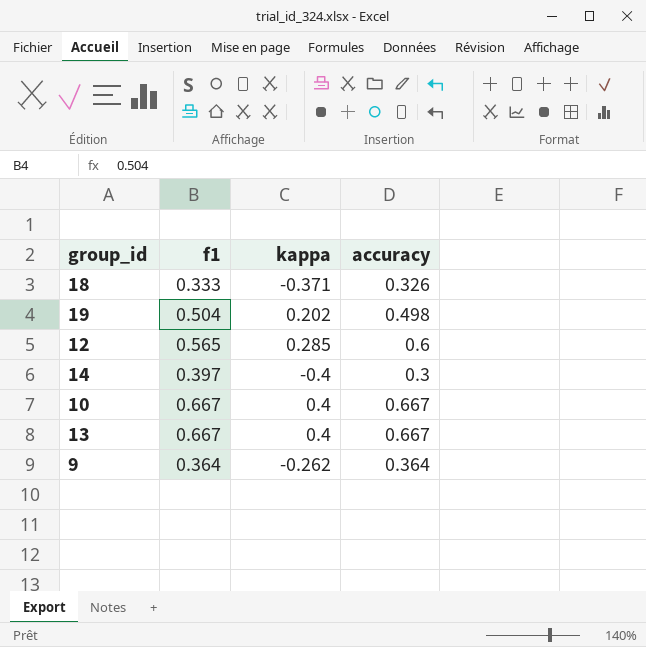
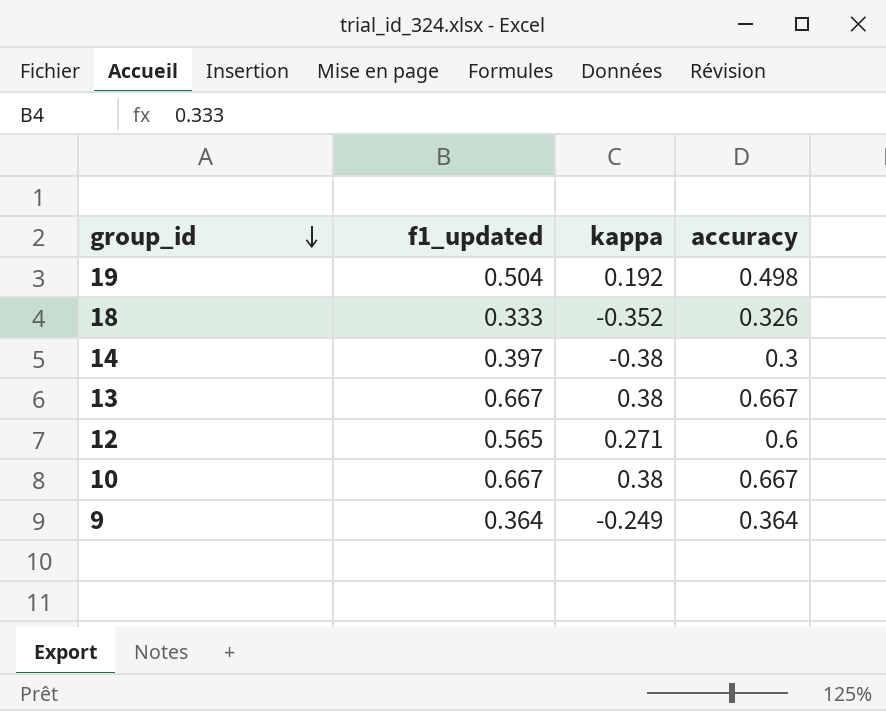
row order: none -> group_id descending
column name: f1 -> f1_updated
19 | kappa: 0.202 -> 0.192
18 | kappa: -0.371 -> -0.352
14 | kappa: -0.4 -> -0.38
13 | kappa: 0.4 -> 0.38
12 | kappa: 0.285 -> 0.271
10 | kappa: 0.4 -> 0.38
9 | kappa: -0.262 -> -0.249

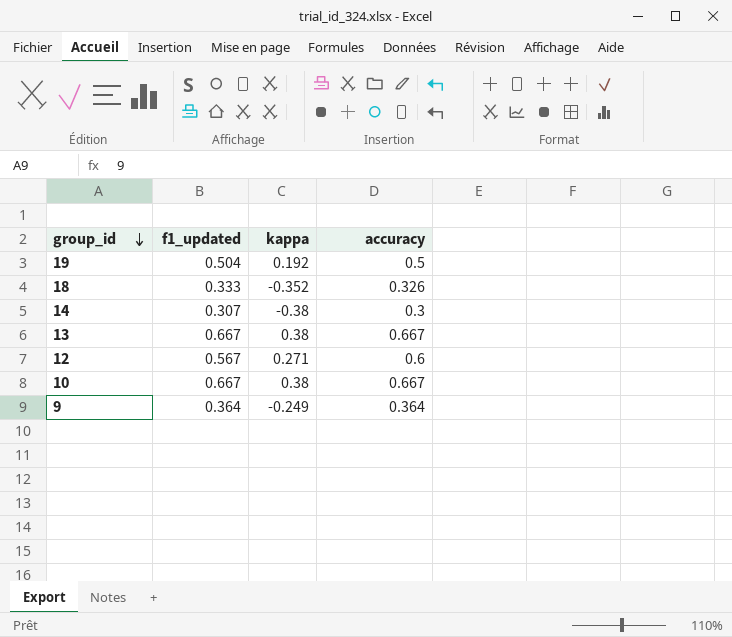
19 | accuracy: 0.498 -> 0.5
14 | f1_updated: 0.397 -> 0.307
12 | f1_updated: 0.565 -> 0.567

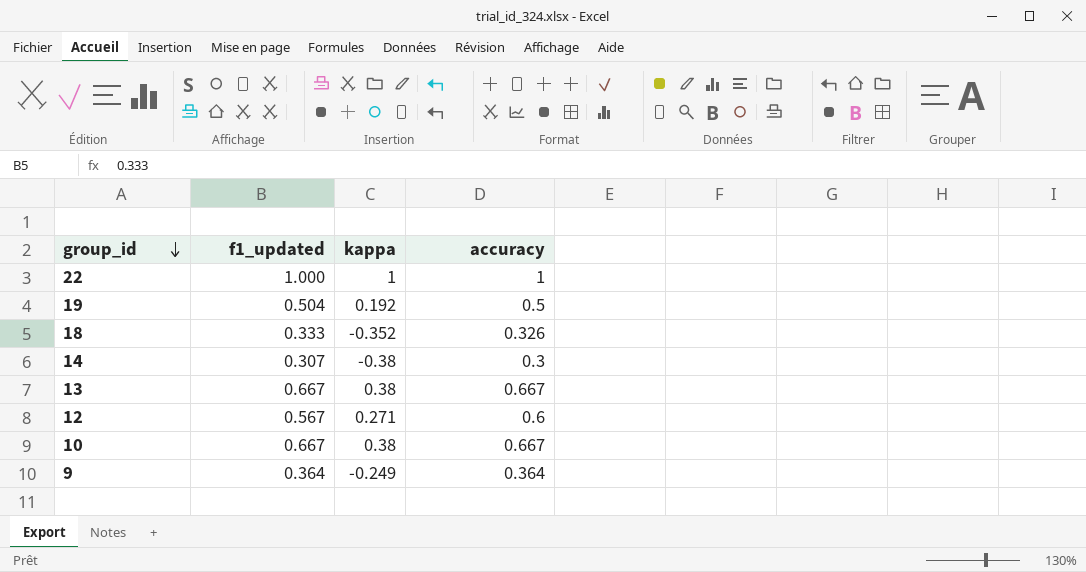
row 22: none -> 1.000 | 1 | 1

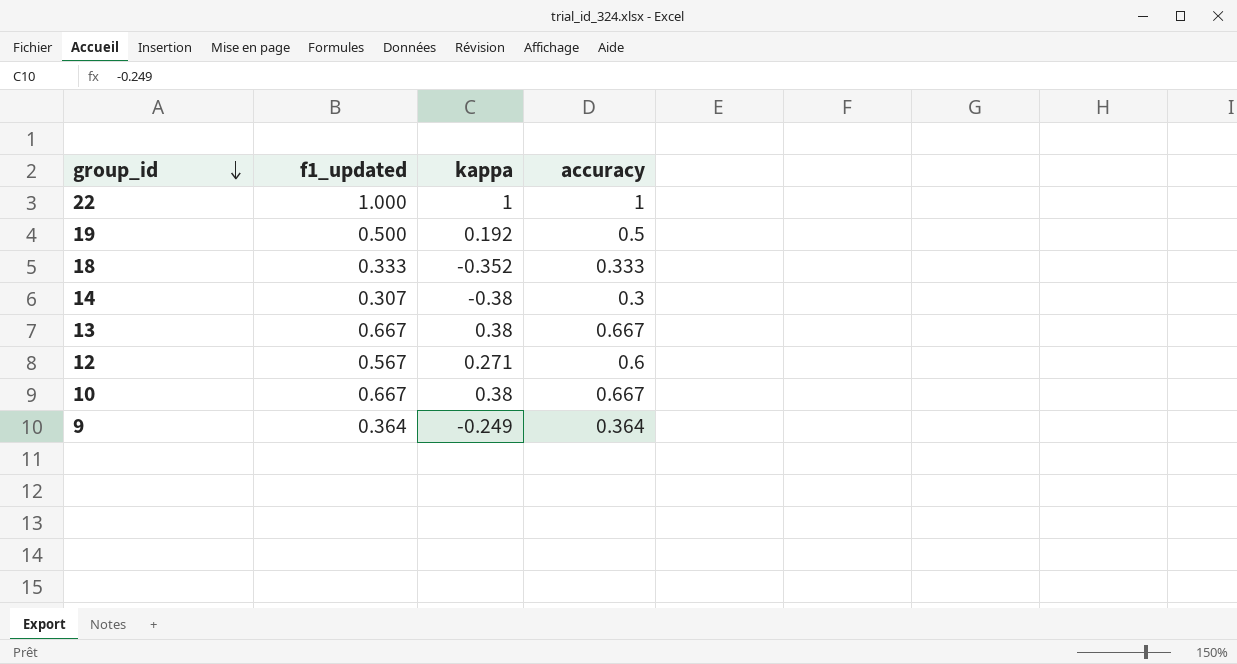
19 | f1_updated: 0.504 -> 0.500
18 | accuracy: 0.326 -> 0.333

